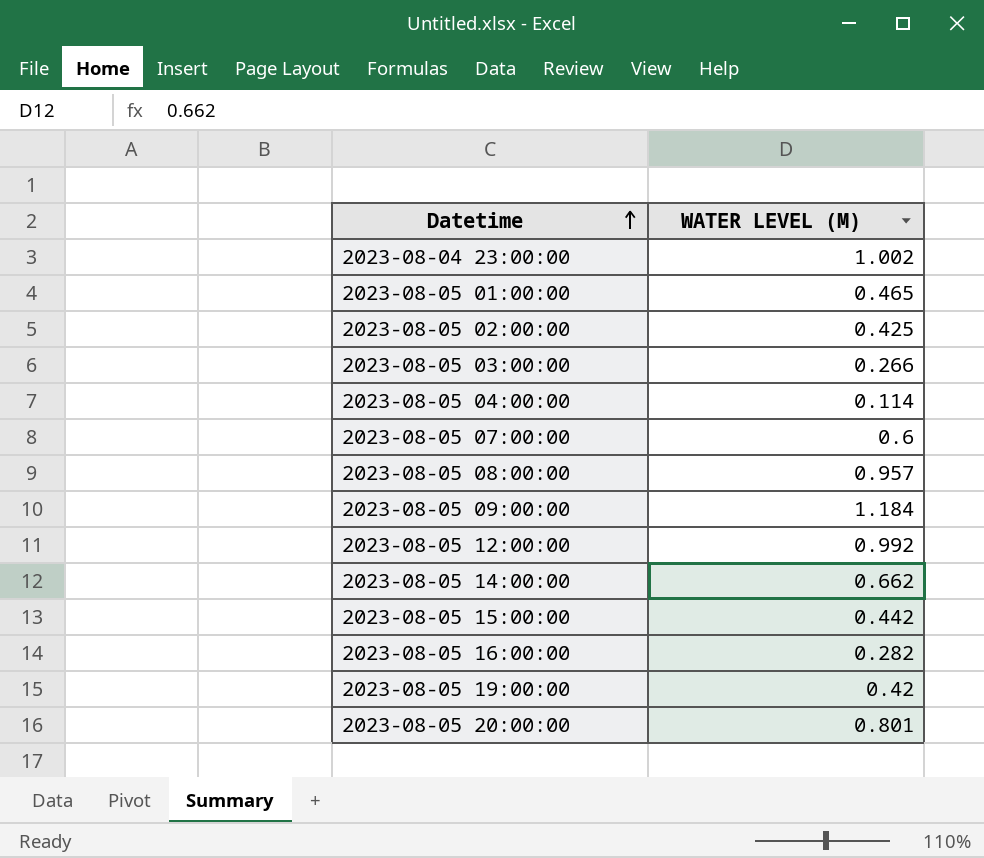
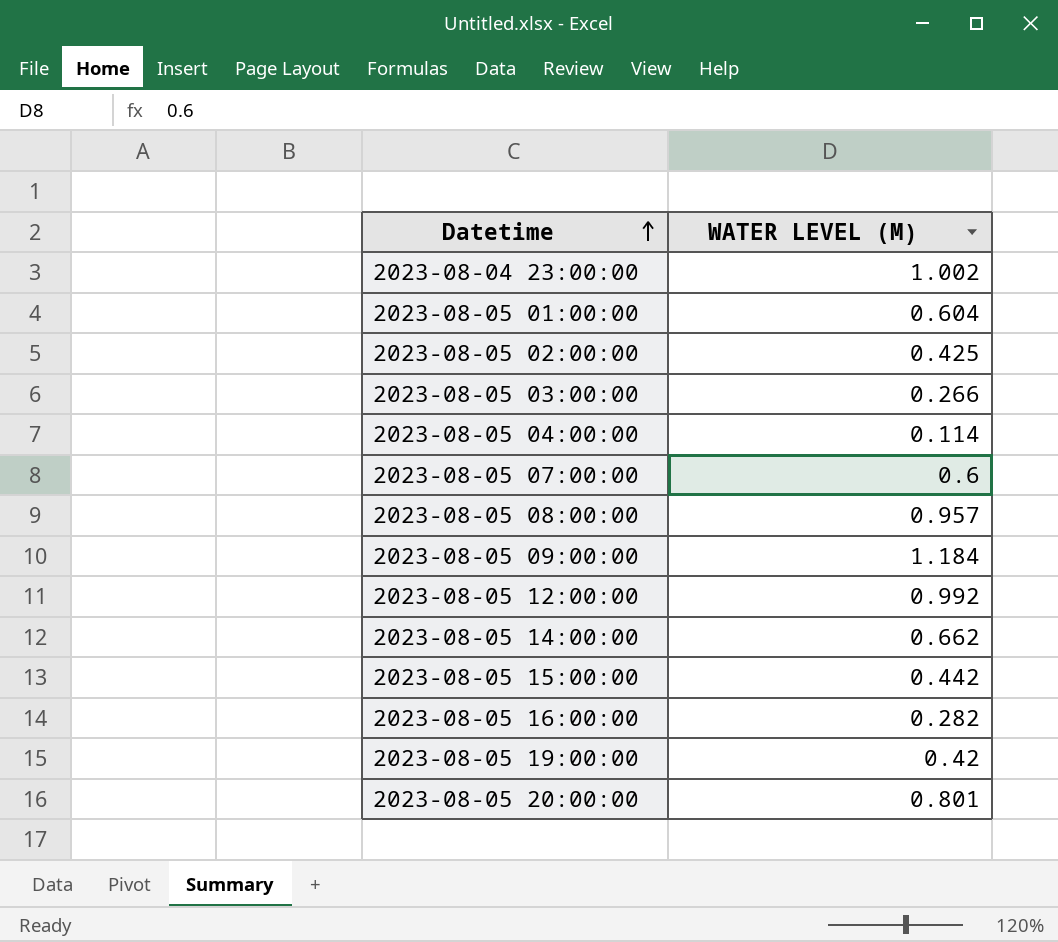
2023-08-05 01:00:00 | WATER LEVEL (M): 0.465 -> 0.604

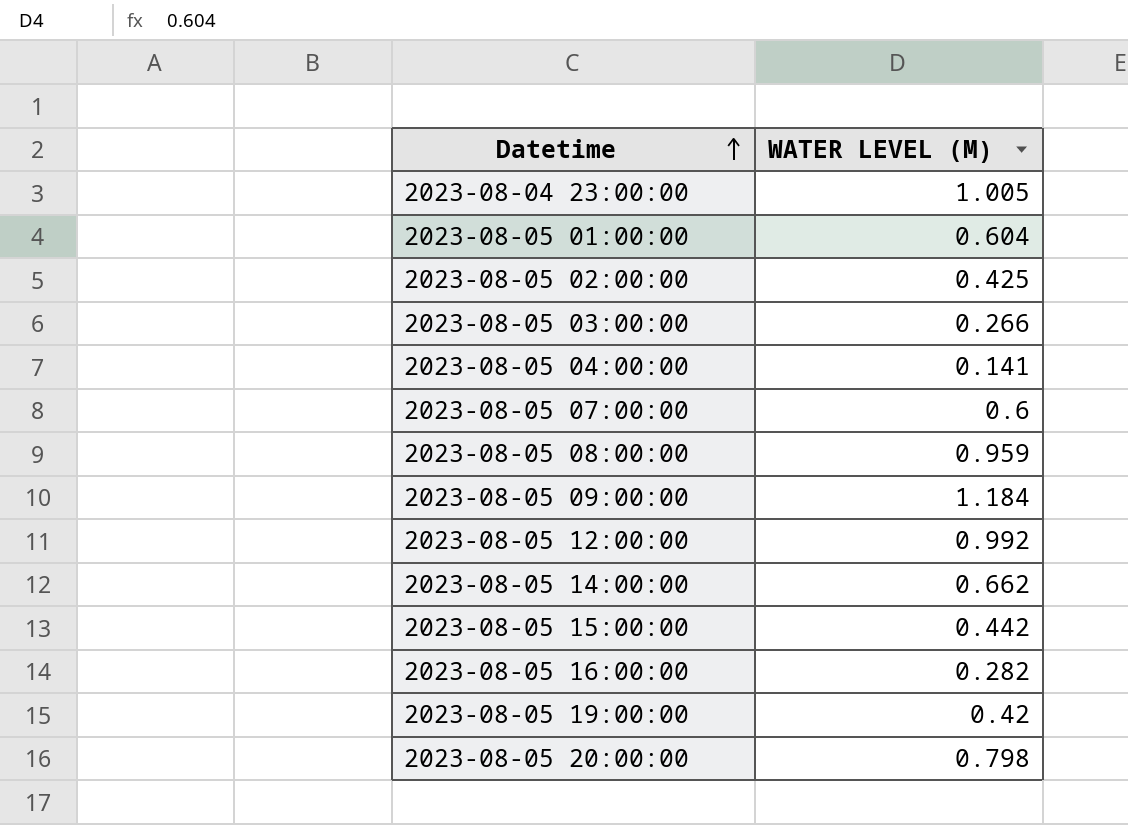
2023-08-04 23:00:00 | WATER LEVEL (M): 1.002 -> 1.005
2023-08-05 04:00:00 | WATER LEVEL (M): 0.114 -> 0.141
2023-08-05 08:00:00 | WATER LEVEL (M): 0.957 -> 0.959
2023-08-05 20:00:00 | WATER LEVEL (M): 0.801 -> 0.798

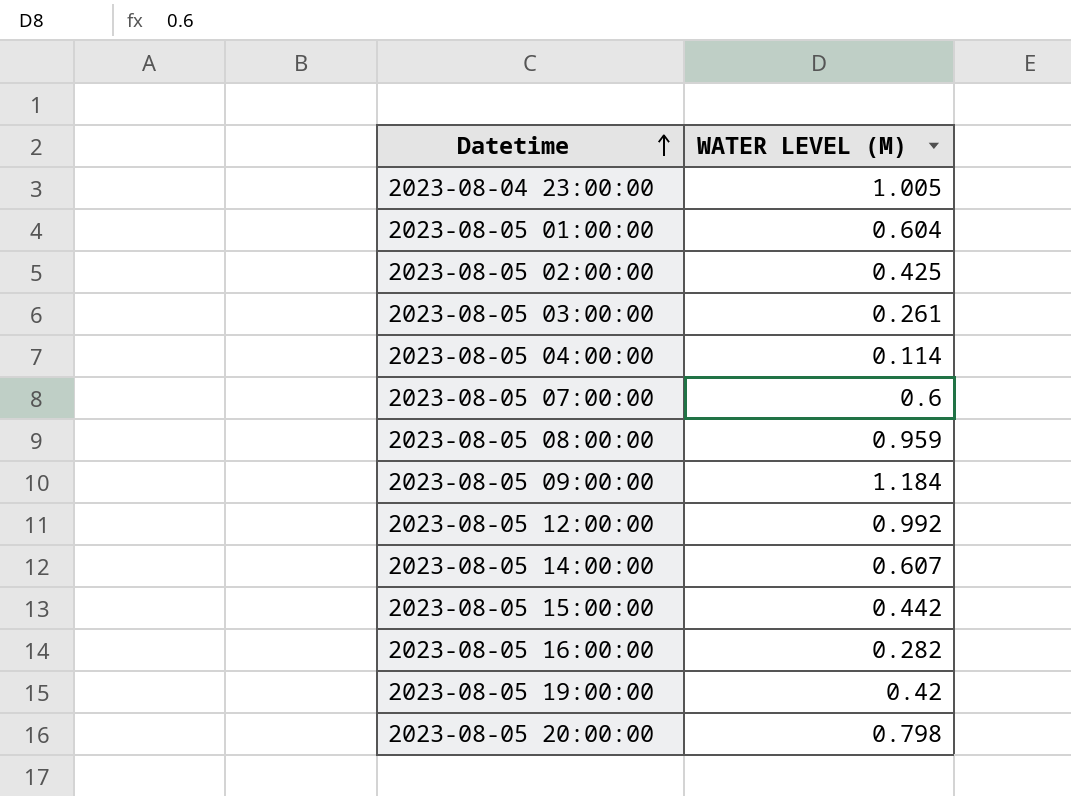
2023-08-05 03:00:00 | WATER LEVEL (M): 0.266 -> 0.261
2023-08-05 04:00:00 | WATER LEVEL (M): 0.141 -> 0.114
2023-08-05 14:00:00 | WATER LEVEL (M): 0.662 -> 0.607

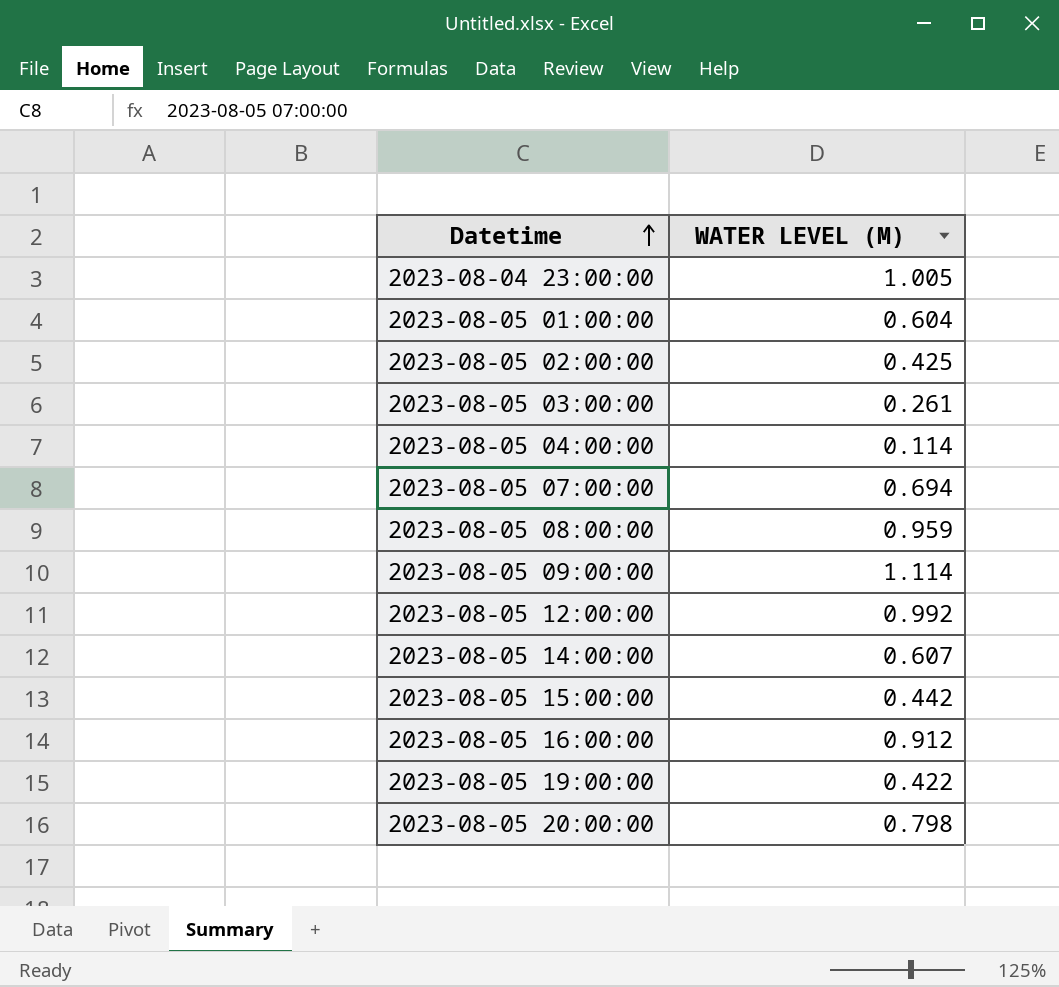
2023-08-05 07:00:00 | WATER LEVEL (M): 0.6 -> 0.694
2023-08-05 09:00:00 | WATER LEVEL (M): 1.184 -> 1.114
2023-08-05 16:00:00 | WATER LEVEL (M): 0.282 -> 0.912
2023-08-05 19:00:00 | WATER LEVEL (M): 0.42 -> 0.422

